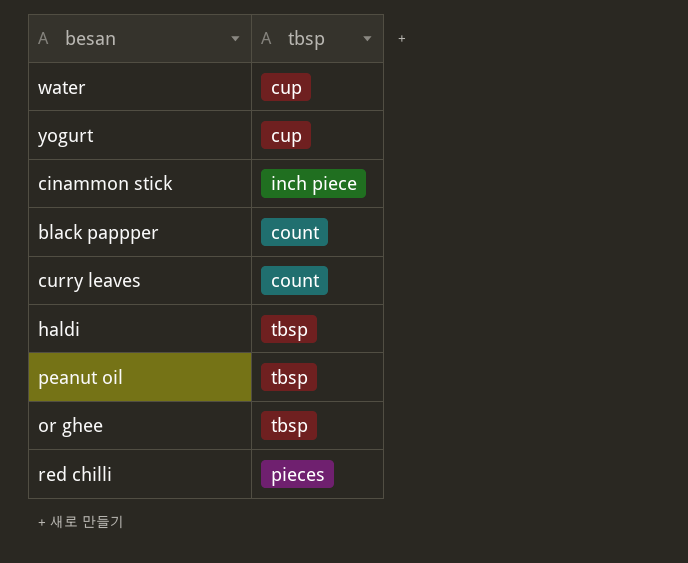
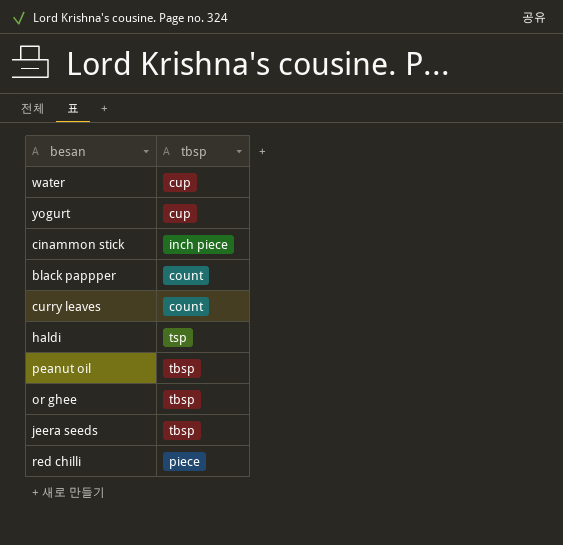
haldi | tbsp: tbsp -> tsp
row jeera seeds: none -> tbsp
red chilli | tbsp: pieces -> piece

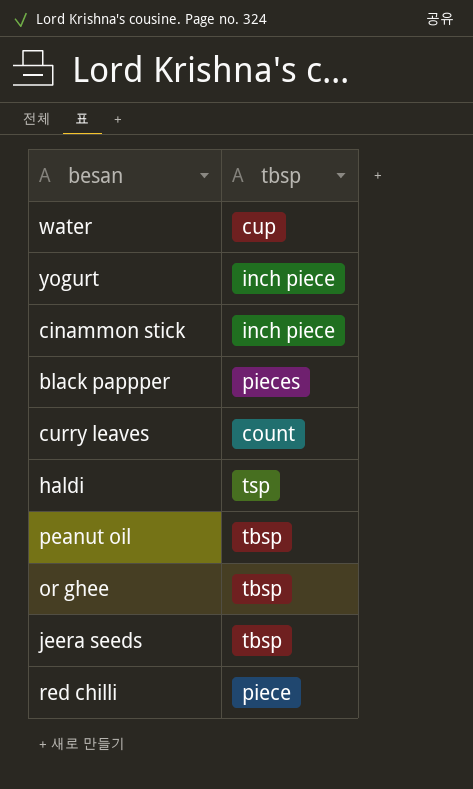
yogurt | tbsp: cup -> inch piece
black pappper | tbsp: count -> pieces

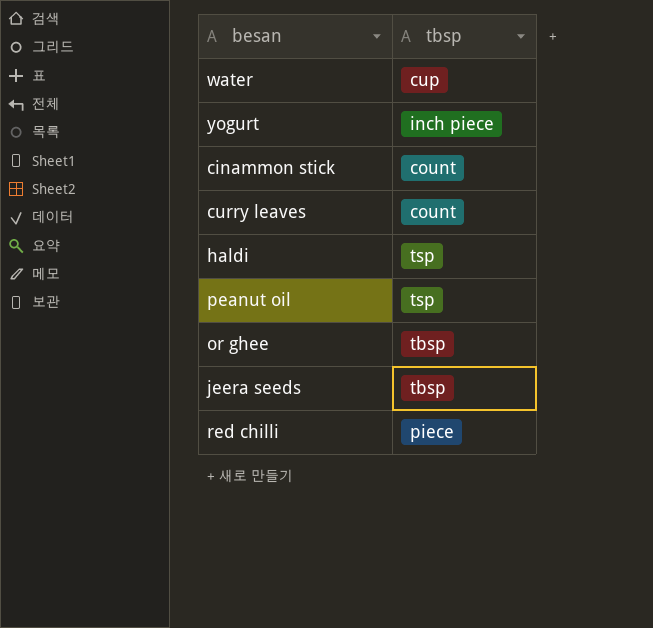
row black pappper: pieces -> none
cinammon stick | tbsp: inch piece -> count
peanut oil | tbsp: tbsp -> tsp

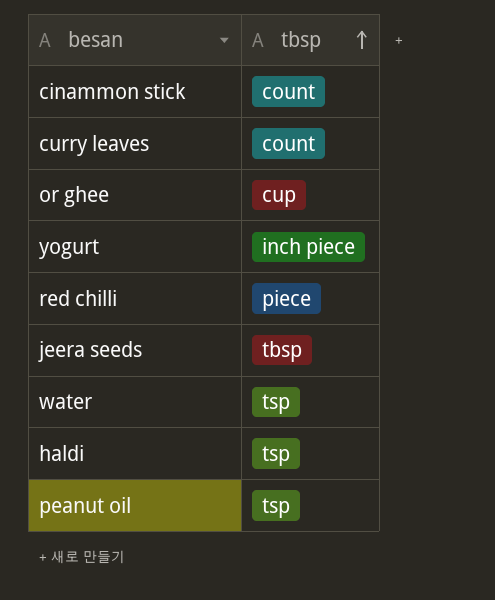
row order: none -> tbsp ascending
or ghee | tbsp: tbsp -> cup
water | tbsp: cup -> tsp

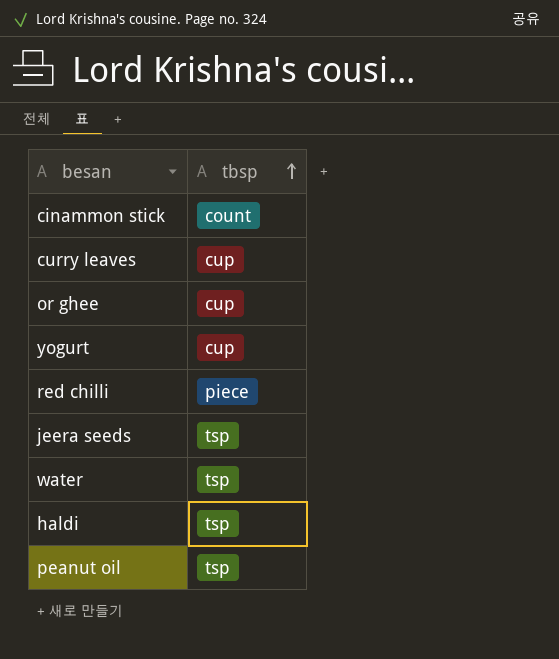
curry leaves | tbsp: count -> cup
yogurt | tbsp: inch piece -> cup
jeera seeds | tbsp: tbsp -> tsp

